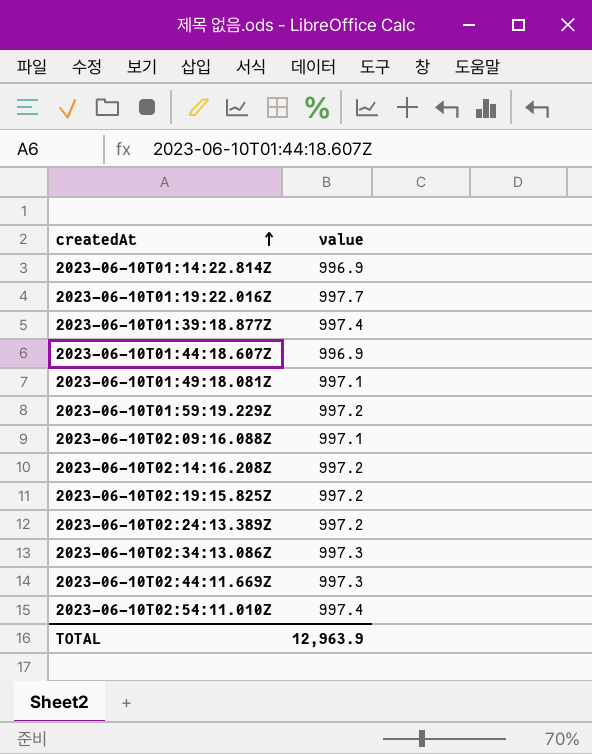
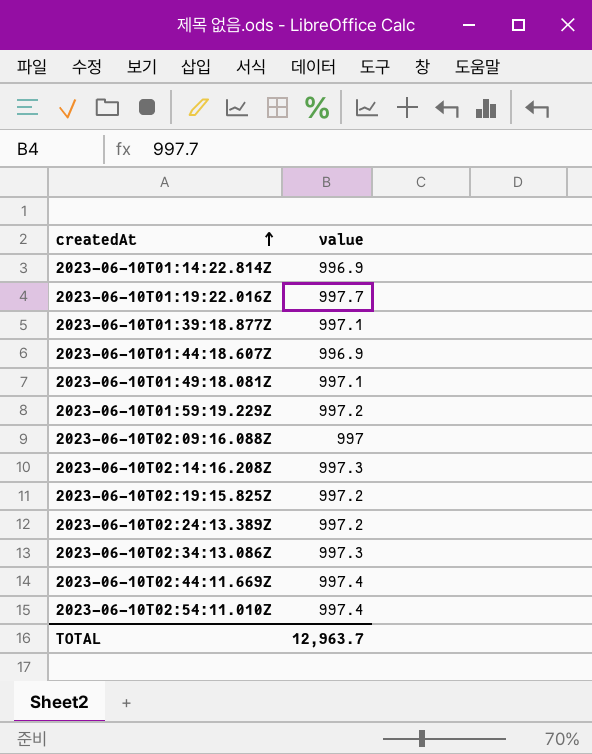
2023-06-10T01:39:18.877Z | value: 997.4 -> 997.1
2023-06-10T02:09:16.088Z | value: 997.1 -> 997
2023-06-10T02:14:16.208Z | value: 997.2 -> 997.3
2023-06-10T02:44:11.669Z | value: 997.3 -> 997.4
TOTAL | value: 12,963.9 -> 12,963.7

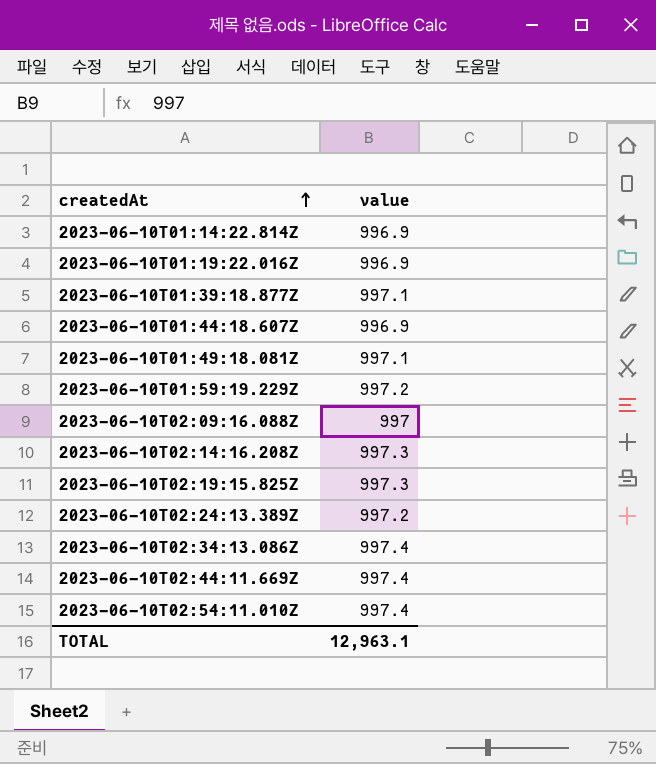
2023-06-10T01:19:22.016Z | value: 997.7 -> 996.9
2023-06-10T02:19:15.825Z | value: 997.2 -> 997.3
2023-06-10T02:34:13.086Z | value: 997.3 -> 997.4
TOTAL | value: 12,963.7 -> 12,963.1

